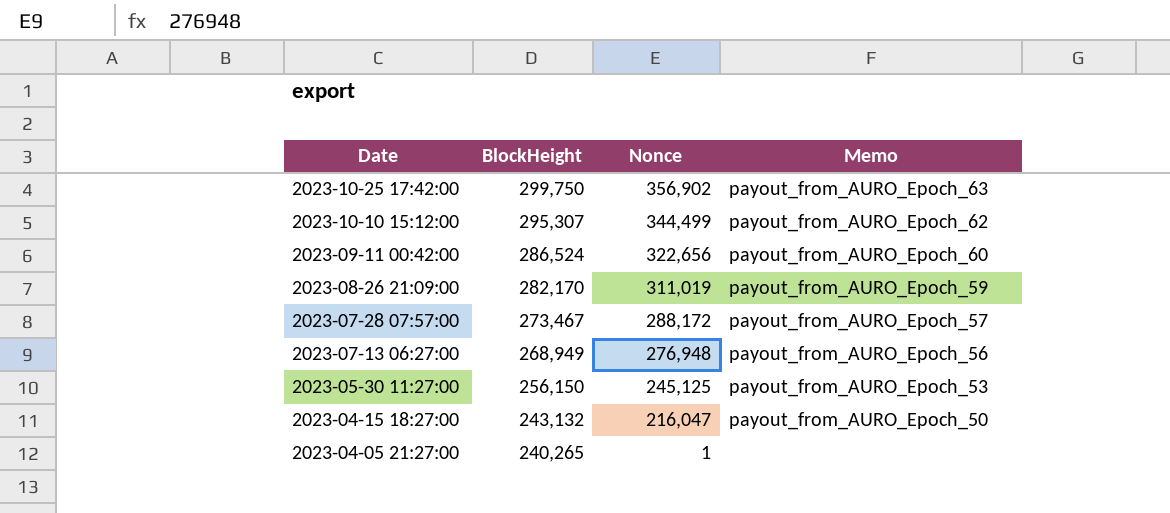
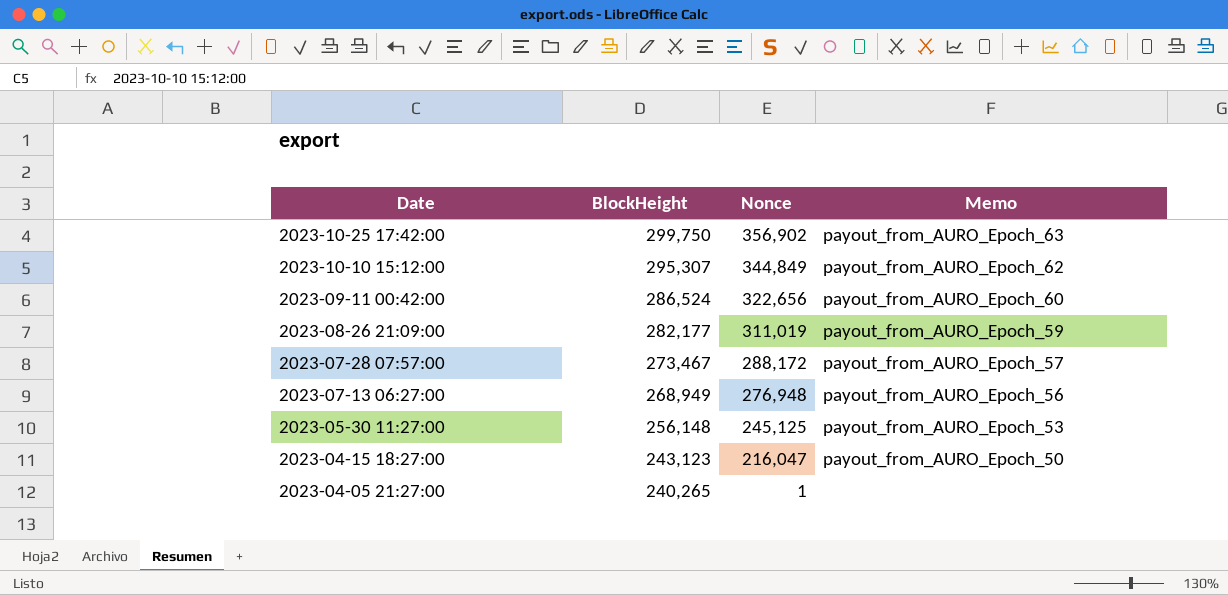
2023-10-10 15:12:00 | Nonce: 344,499 -> 344,849
2023-08-26 21:09:00 | BlockHeight: 282,170 -> 282,177
2023-05-30 11:27:00 | BlockHeight: 256,150 -> 256,148
2023-04-15 18:27:00 | BlockHeight: 243,132 -> 243,123

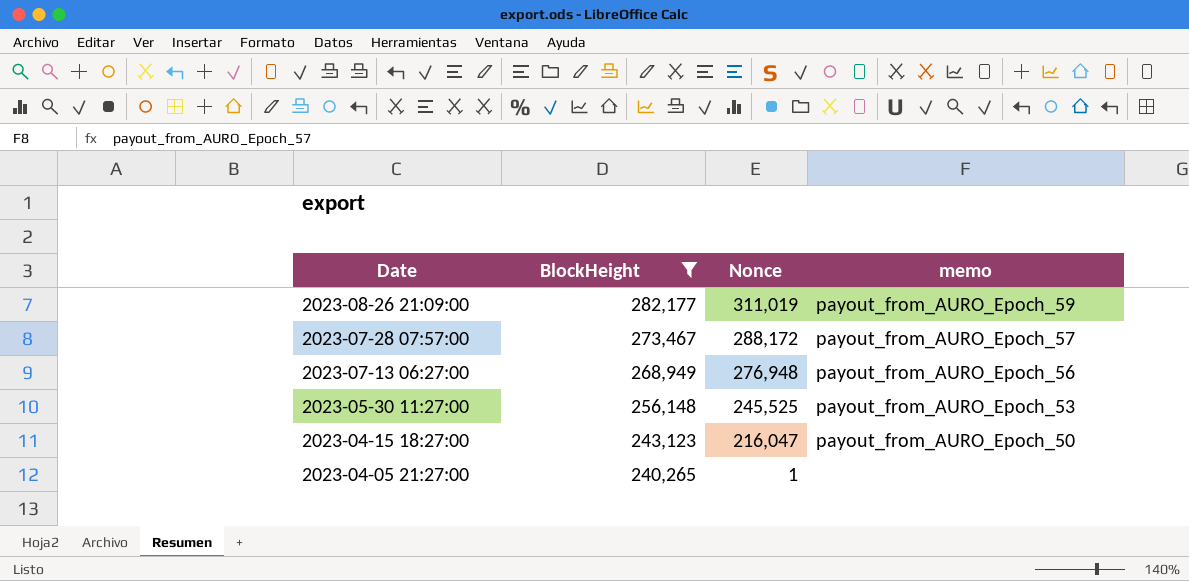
filter: none -> BlockHeight <= 282,177
column name: Memo -> memo
2023-05-30 11:27:00 | Nonce: 245,125 -> 245,525

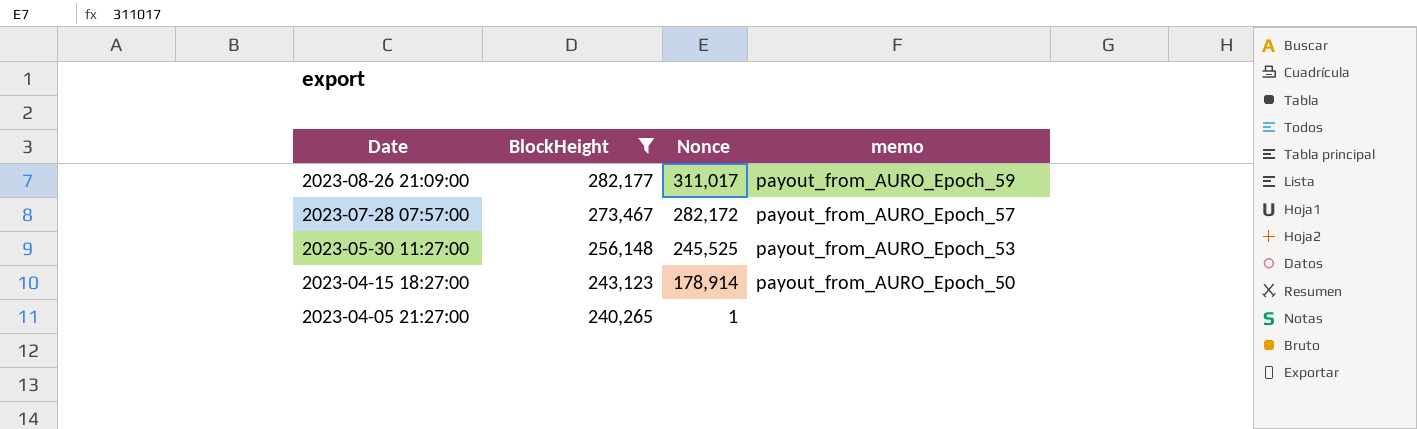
row 2023-07-13 06:27:00: 268,949 | 276,948 | payout_from_AURO_Epoch_56 -> none
2023-08-26 21:09:00 | Nonce: 311,019 -> 311,017
2023-07-28 07:57:00 | Nonce: 288,172 -> 282,172
2023-04-15 18:27:00 | Nonce: 216,047 -> 178,914

